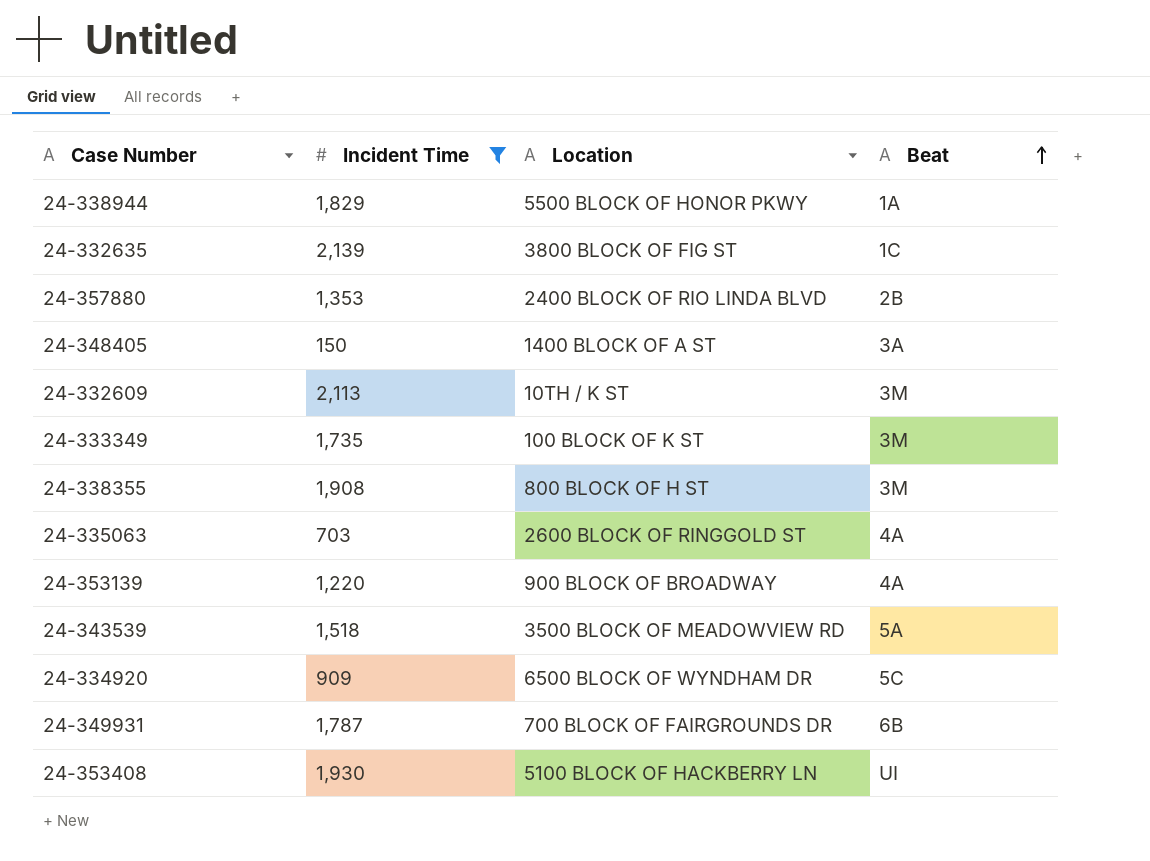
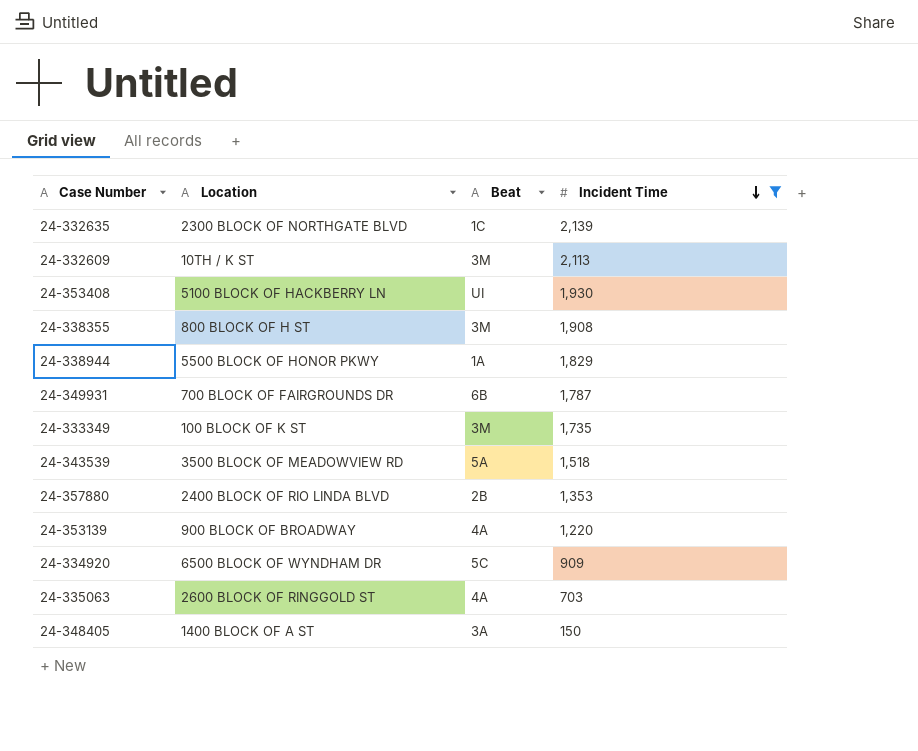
row order: Beat ascending -> Incident Time descending
column Incident Time | position: 2 -> 4
24-332635 | Location: 3800 BLOCK OF FIG ST -> 2300 BLOCK OF NORTHGATE BLVD

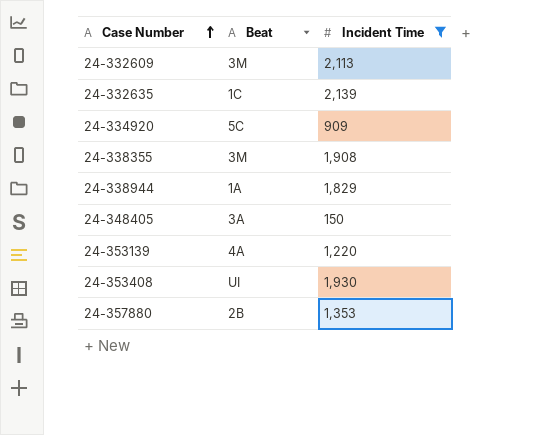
row order: Incident Time descending -> Case Number ascending
column Location | position: 2 -> none
row 24-349931: 700 BLOCK OF FAIRGROUNDS DR | 6B | 1,787 -> none
row 24-333349: 100 BLOCK OF K ST | 3M | 1,735 -> none
row 24-343539: 3500 BLOCK OF MEADOWVIEW RD | 5A | 1,518 -> none
row 24-335063: 2600 BLOCK OF RINGGOLD ST | 4A | 703 -> none

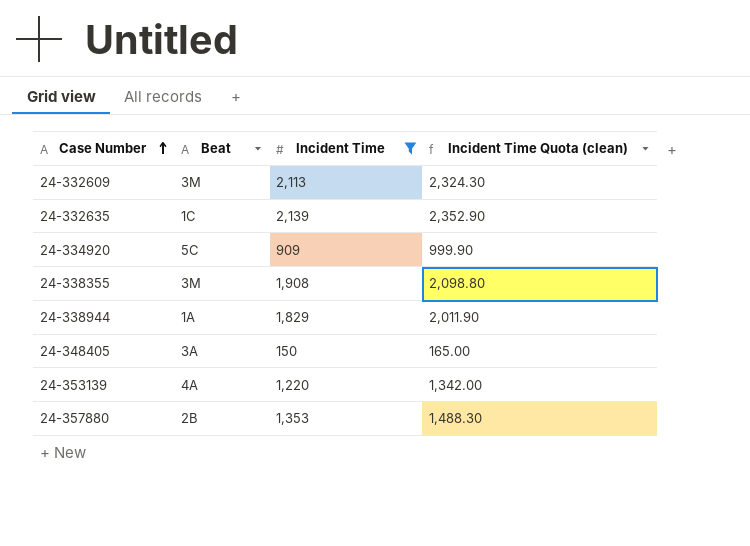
column Incident Time Quota (clean) | formula: none -> [Incident Time] * 1.1
row 24-353408: UI | 1,930 -> none

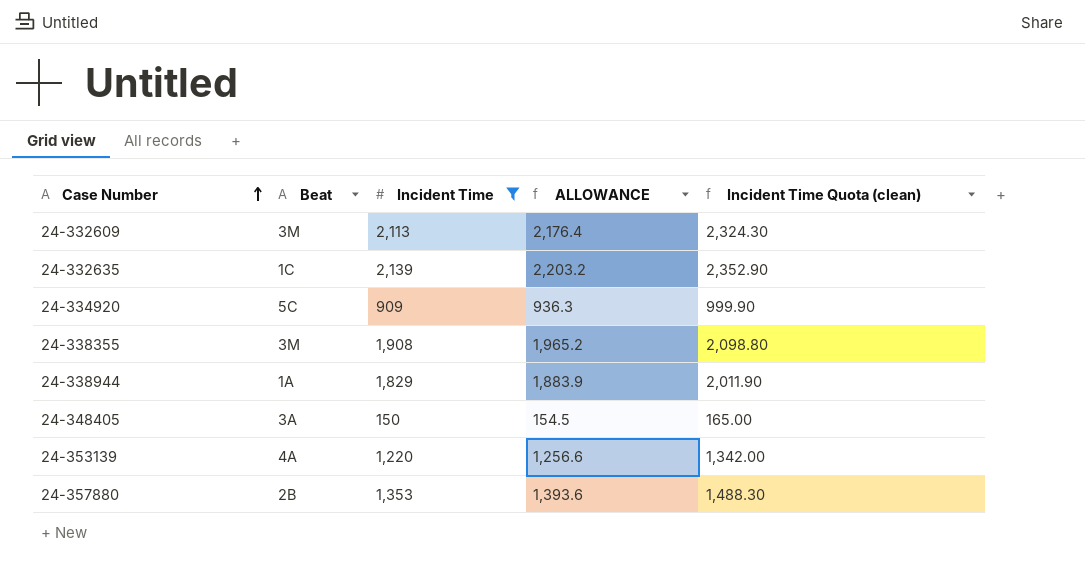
column ALLOWANCE | formula: none -> [Incident Time] * 1.03

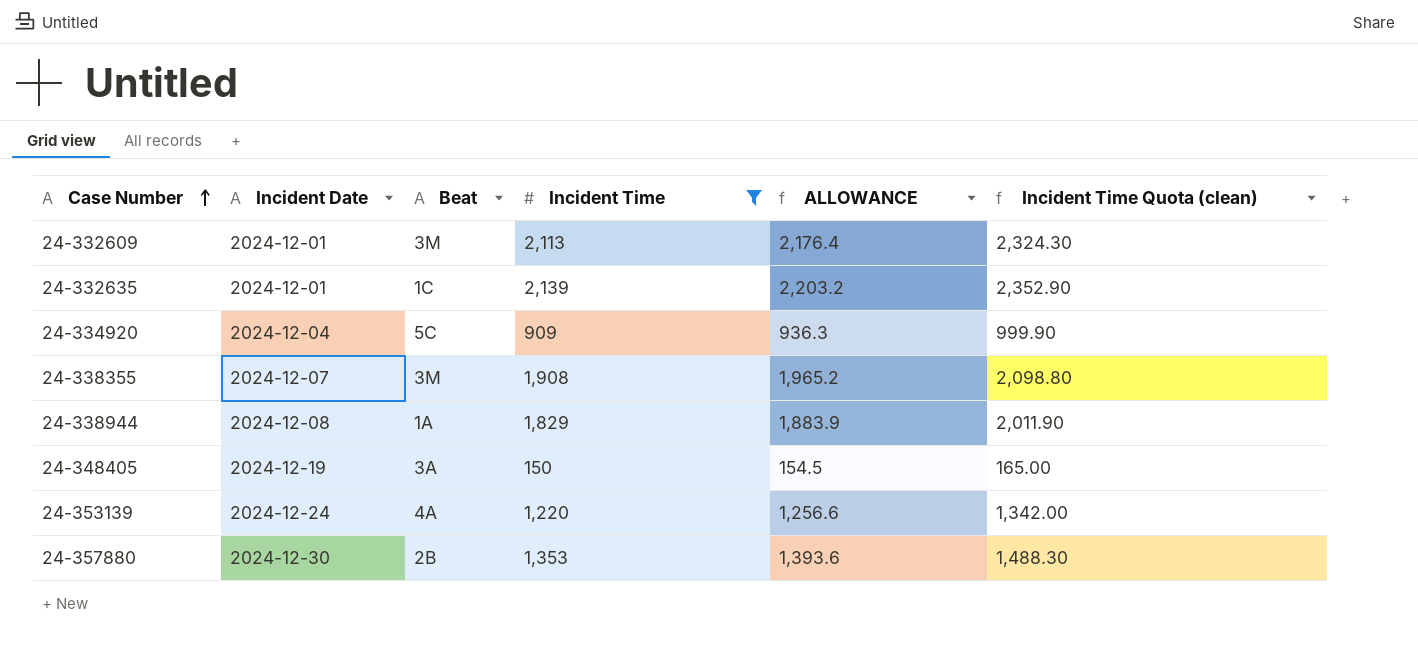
column Incident Date | position: none -> 2

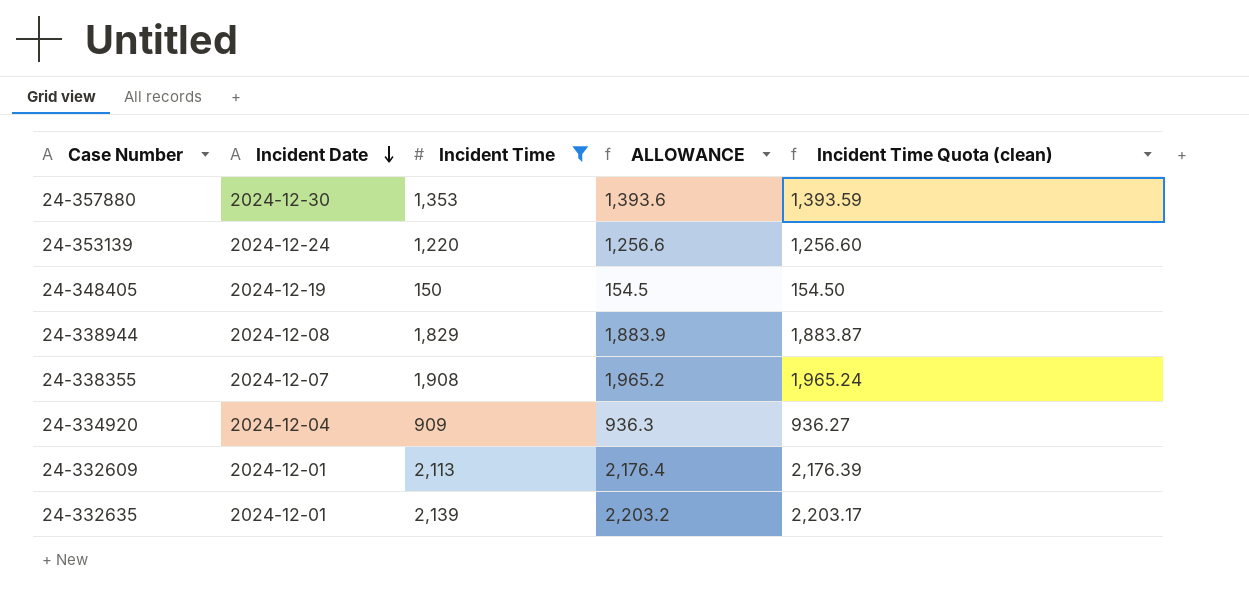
row order: Case Number ascending -> Incident Date descending
column Beat | position: 3 -> none
column Incident Time Quota (clean) | formula: [Incident Time] * 1.1 -> [Incident Time] * 1.03

